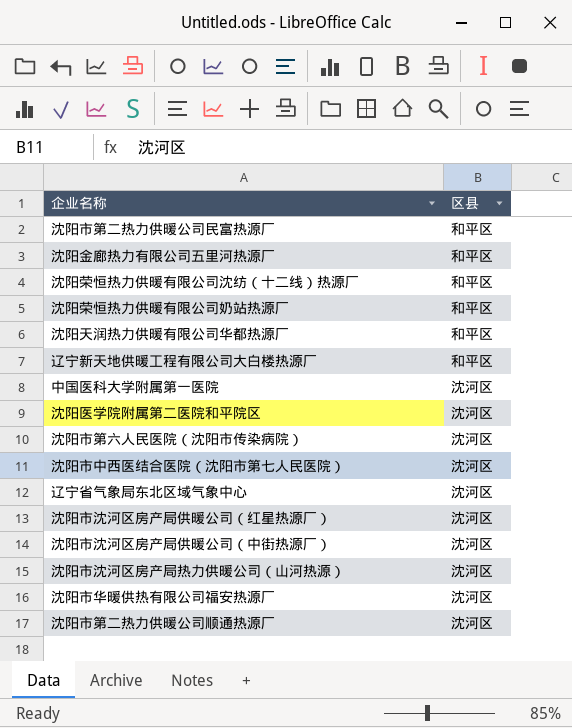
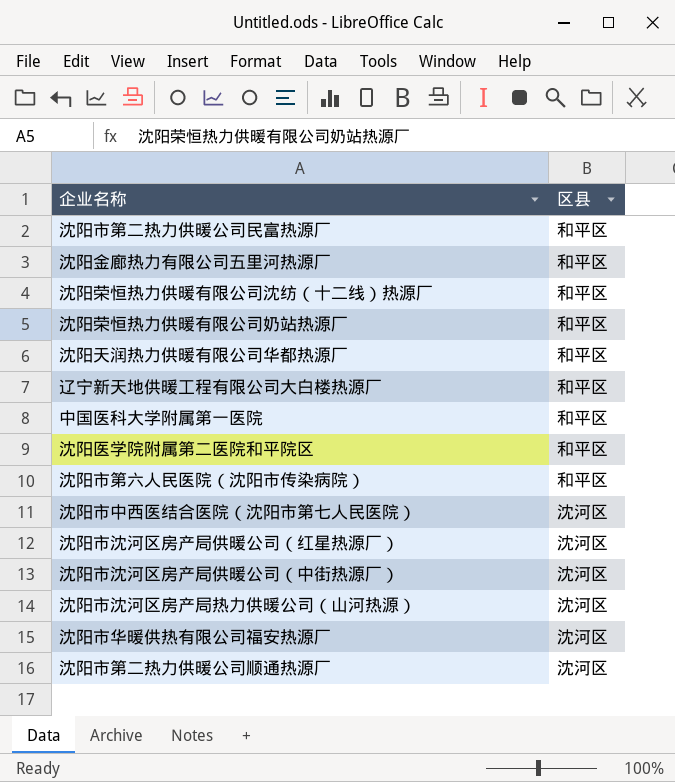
row 辽宁省气象局东北区域气象中心: 沈河区 -> none
中国医科大学附属第一医院 | 区县: 沈河区 -> 和平区
沈阳医学院附属第二医院和平院区 | 区县: 沈河区 -> 和平区
沈阳市第六人民医院（沈阳市传染病院） | 区县: 沈河区 -> 和平区

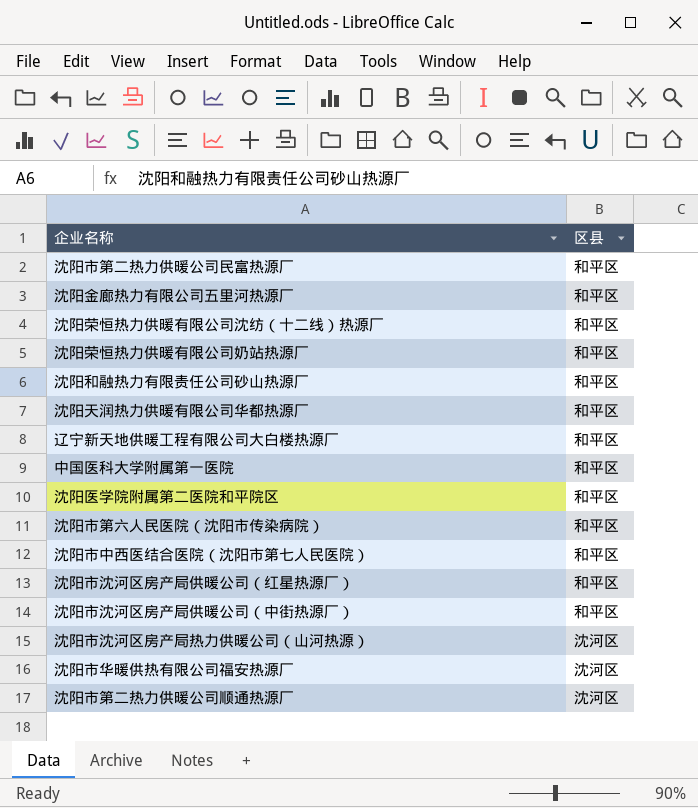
row 沈阳和融热力有限责任公司砂山热源厂: none -> 和平区
沈阳市中西医结合医院（沈阳市第七人民医院） | 区县: 沈河区 -> 和平区
沈阳市沈河区房产局供暖公司（红星热源厂） | 区县: 沈河区 -> 和平区
沈阳市沈河区房产局供暖公司（中街热源厂） | 区县: 沈河区 -> 和平区

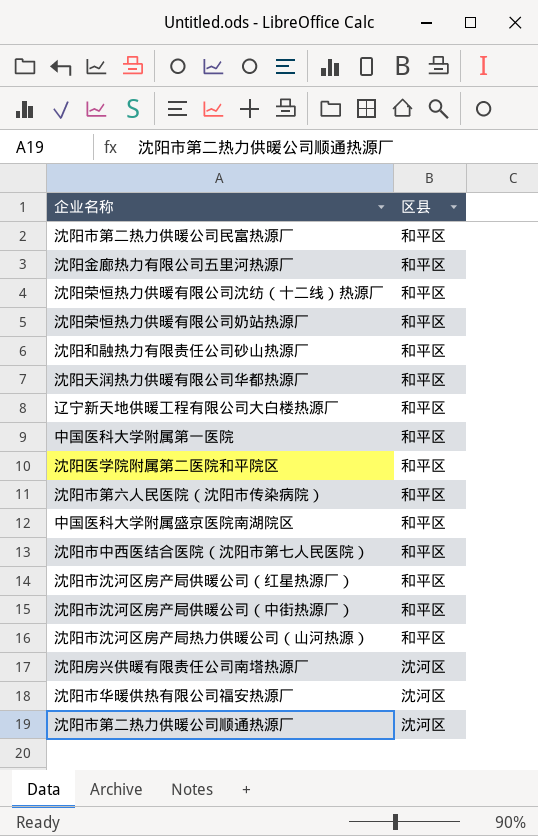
row 中国医科大学附属盛京医院南湖院区: none -> 和平区
沈阳市沈河区房产局热力供暖公司（山河热源） | 区县: 沈河区 -> 和平区
row 沈阳房兴供暖有限责任公司南塔热源厂: none -> 沈河区

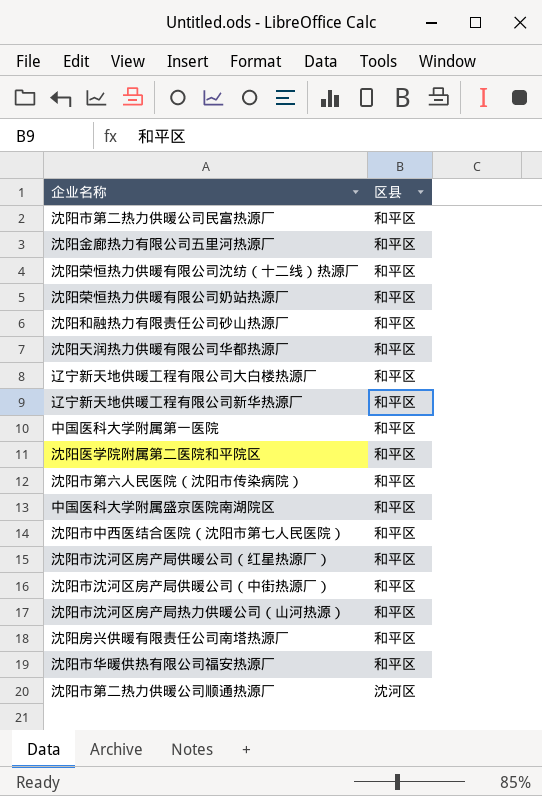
row 辽宁新天地供暖工程有限公司新华热源厂: none -> 和平区
沈阳房兴供暖有限责任公司南塔热源厂 | 区县: 沈河区 -> 和平区
沈阳市华暖供热有限公司福安热源厂 | 区县: 沈河区 -> 和平区

